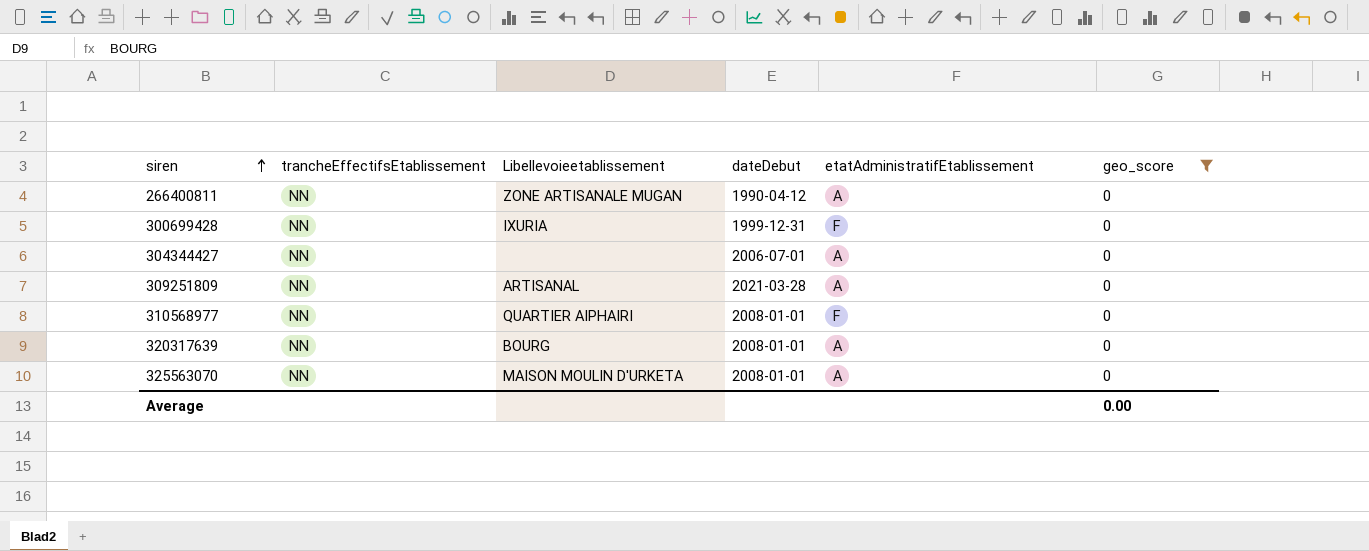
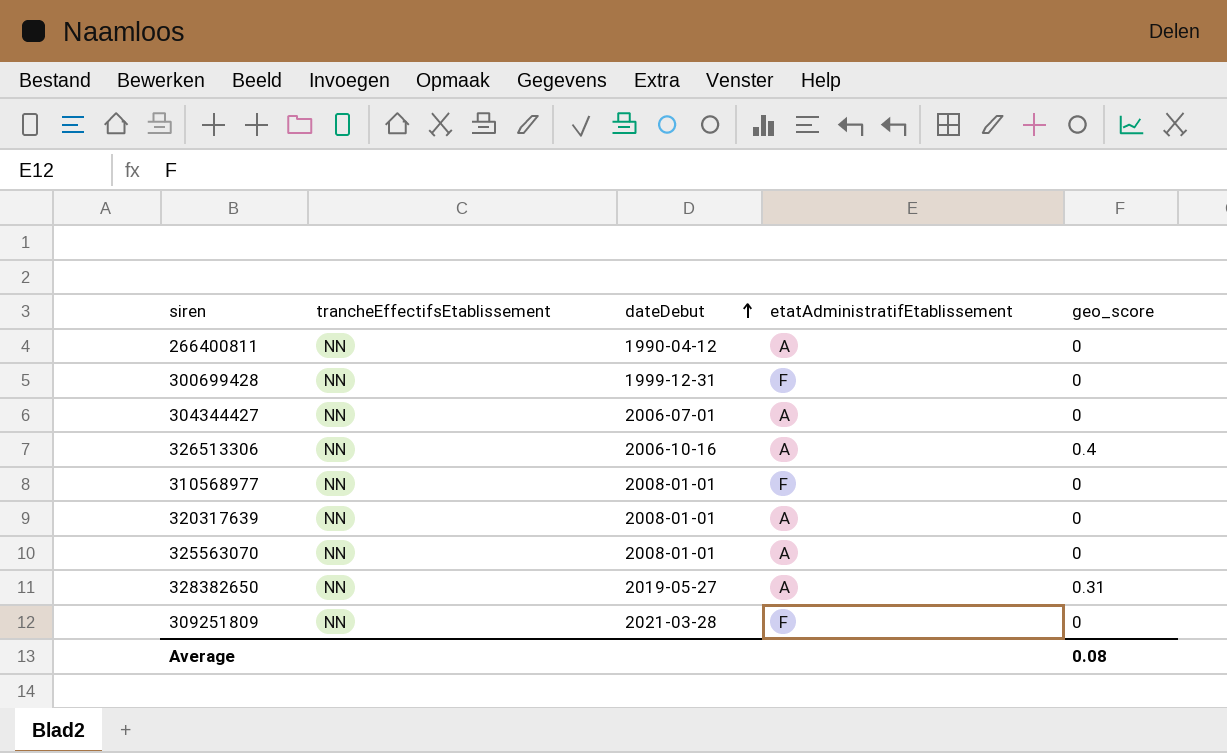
filter: geo_score = 0 -> none
row order: siren ascending -> dateDebut ascending
column Libellevoieetablissement | position: 3 -> none
309251809 | etatAdministratifEtablissement: A -> F
Average | geo_score: 0.00 -> 0.08

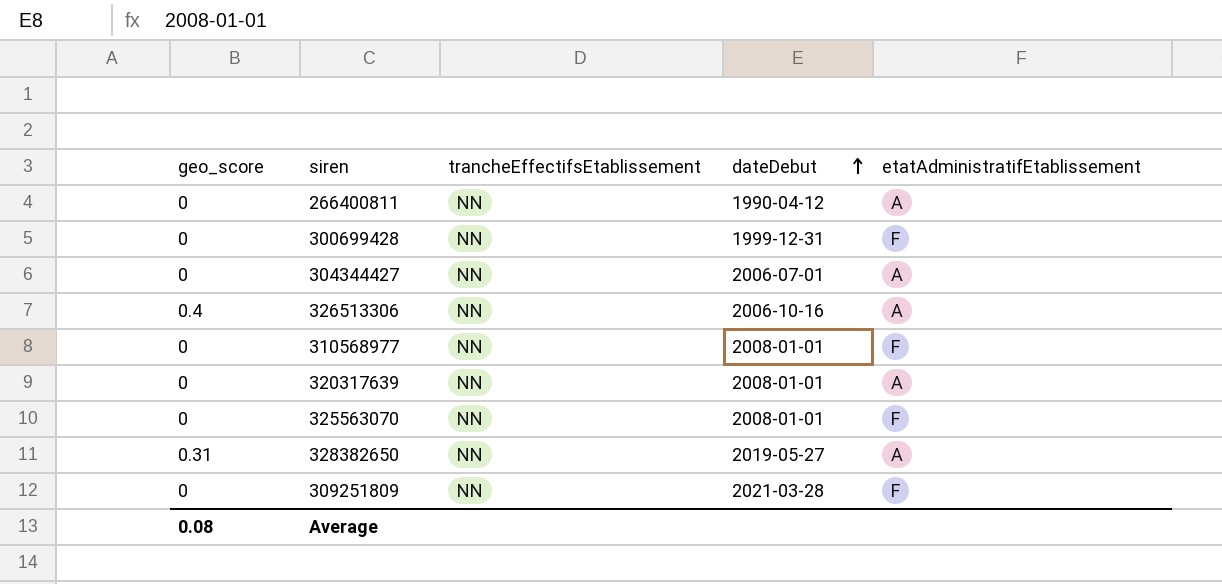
column geo_score | position: 5 -> 1
325563070 | etatAdministratifEtablissement: A -> F

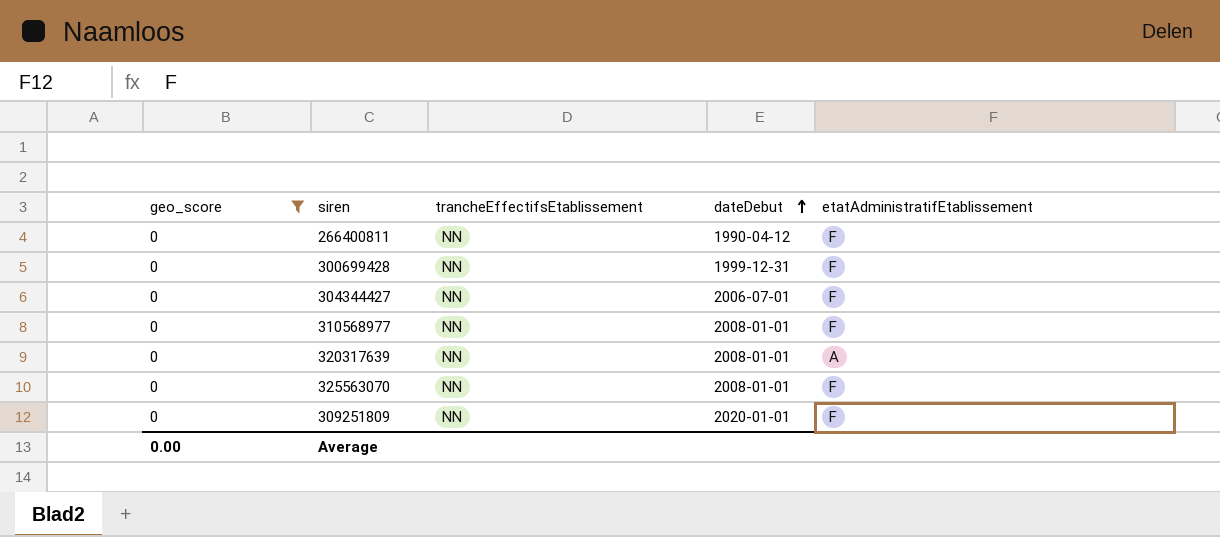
filter: none -> geo_score = 0
266400811 | etatAdministratifEtablissement: A -> F
304344427 | etatAdministratifEtablissement: A -> F
309251809 | dateDebut: 2021-03-28 -> 2020-01-01
Average | geo_score: 0.08 -> 0.00

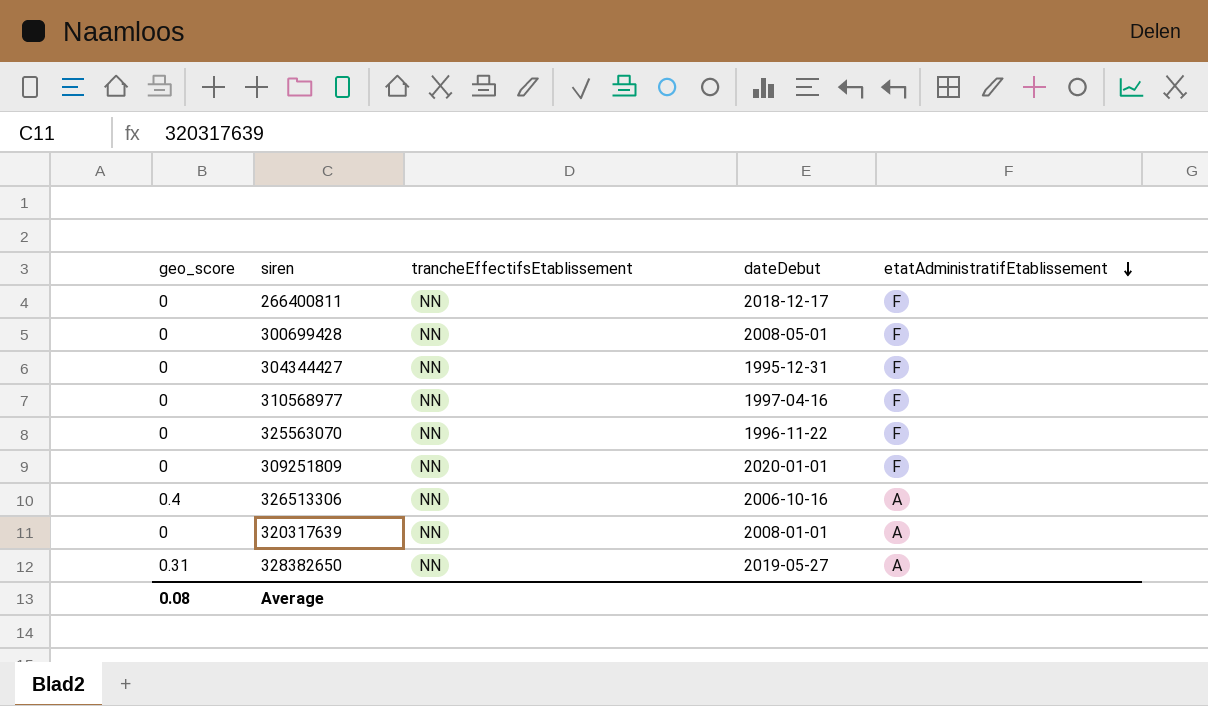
filter: geo_score = 0 -> none
row order: dateDebut ascending -> etatAdministratifEtablissement descending
266400811 | dateDebut: 1990-04-12 -> 2018-12-17
300699428 | dateDebut: 1999-12-31 -> 2008-05-01
304344427 | dateDebut: 2006-07-01 -> 1995-12-31
310568977 | dateDebut: 2008-01-01 -> 1997-04-16
325563070 | dateDebut: 2008-01-01 -> 1996-11-22
Average | geo_score: 0.00 -> 0.08

